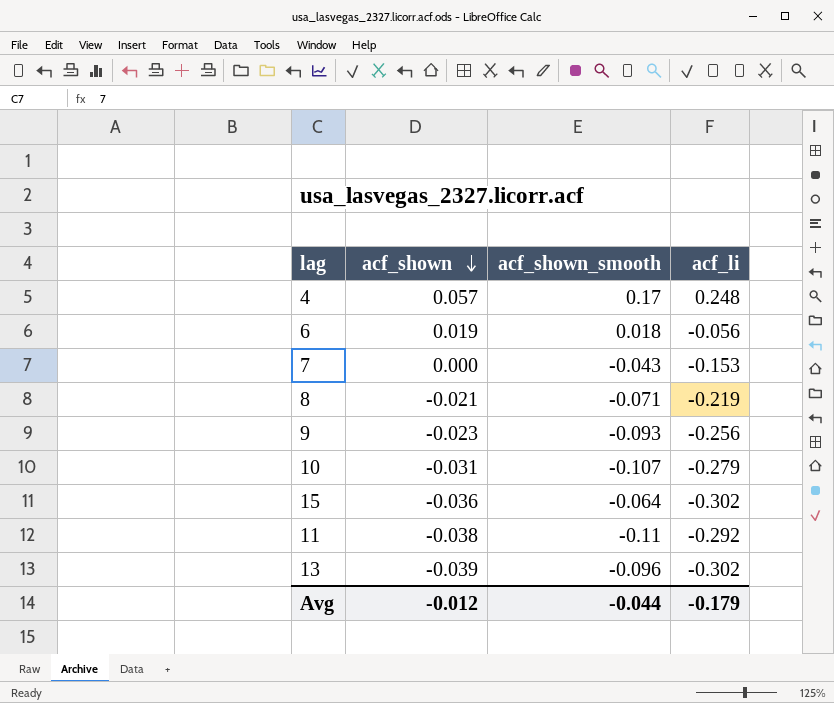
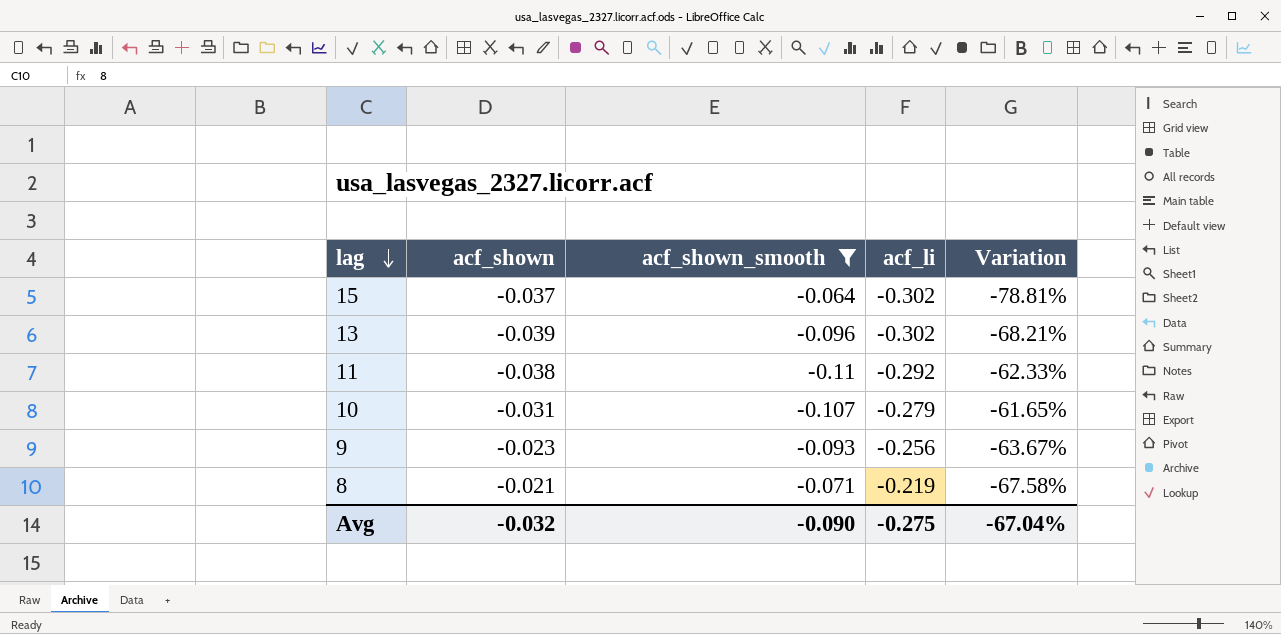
filter: none -> acf_shown_smooth <= -0.064
row order: acf_shown descending -> lag descending
column Variation | formula: none -> ([acf_shown_smooth] - [acf_li]) / [acf_li]
15 | acf_shown: -0.036 -> -0.037
Avg | acf_shown: -0.012 -> -0.032
Avg | acf_shown_smooth: -0.044 -> -0.090
Avg | acf_li: -0.179 -> -0.275

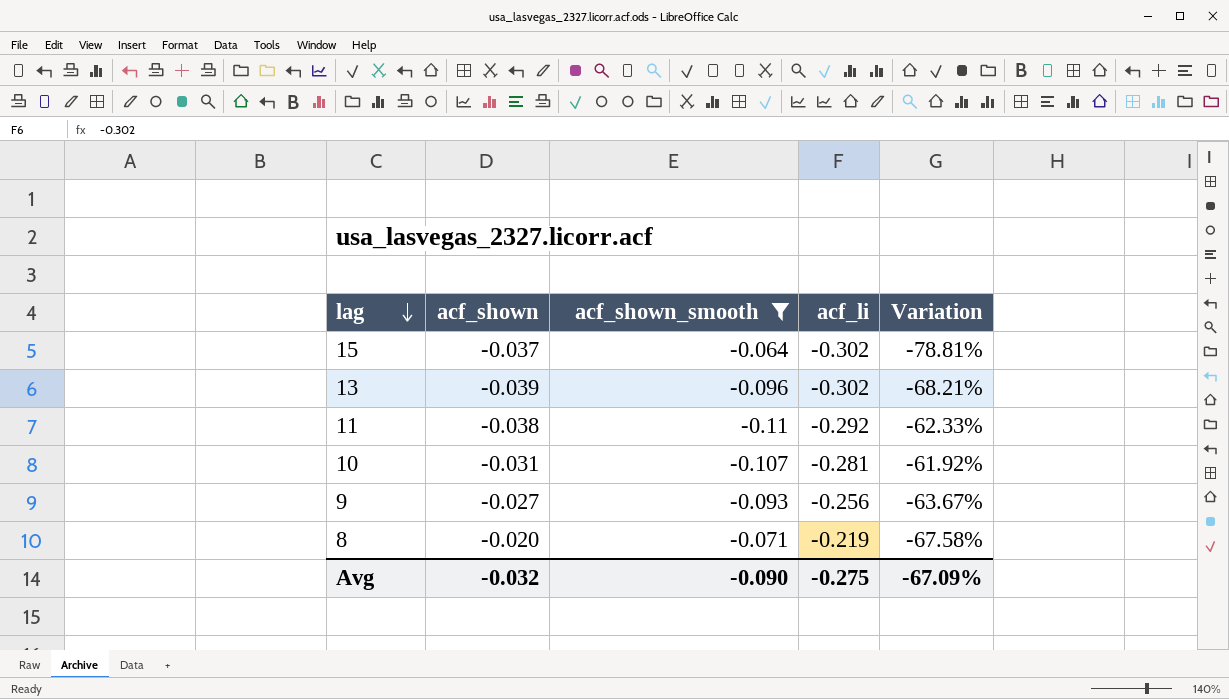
10 | acf_li: -0.279 -> -0.281
10 | Variation: -61.65% -> -61.92%
9 | acf_shown: -0.023 -> -0.027
8 | acf_shown: -0.021 -> -0.020
Avg | Variation: -67.04% -> -67.09%

